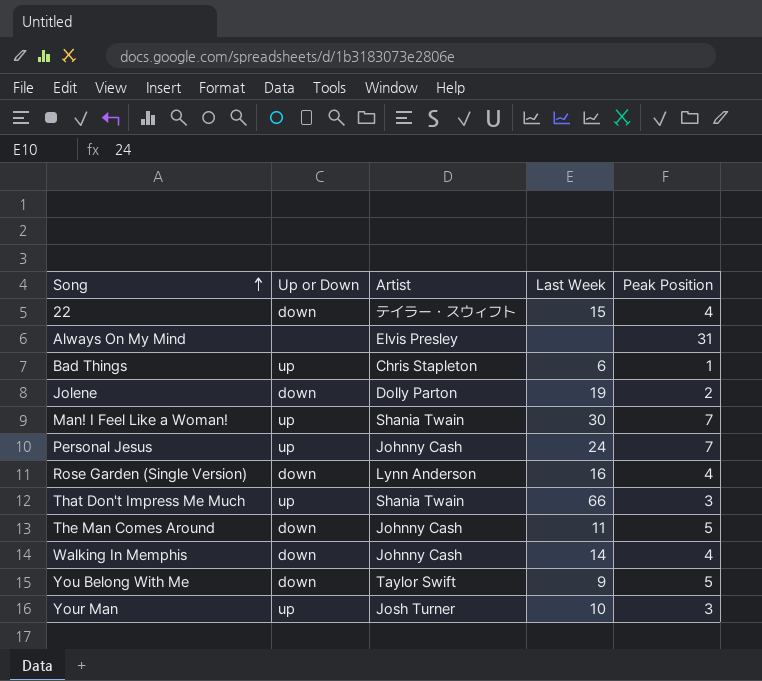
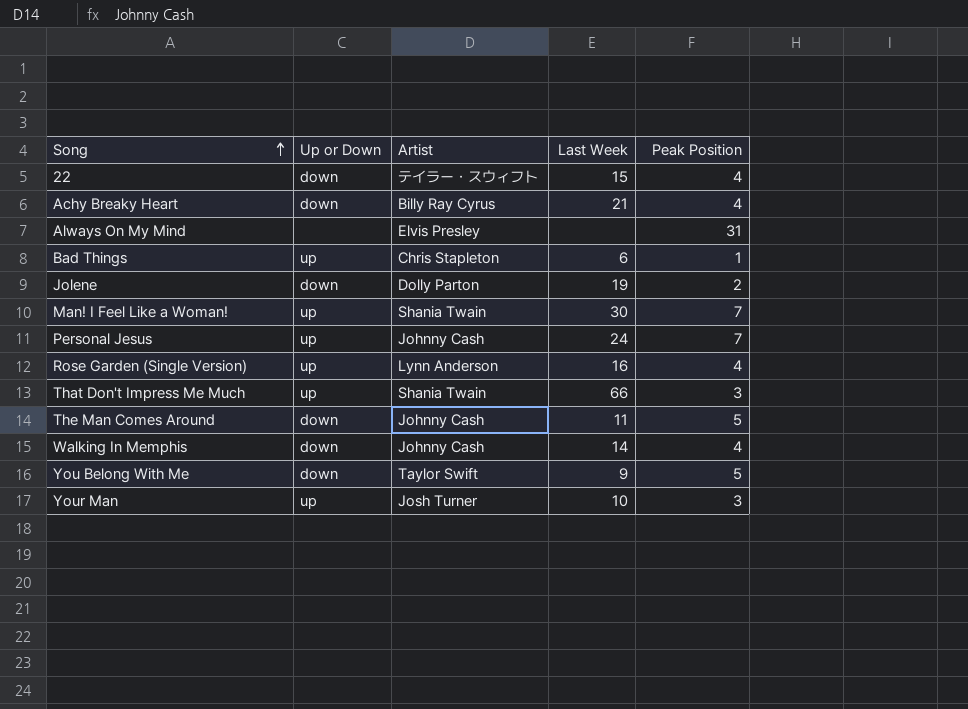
row Achy Breaky Heart: none -> down | Billy Ray Cyrus | 21 | 4
Rose Garden (Single Version) | Up or Down: down -> up

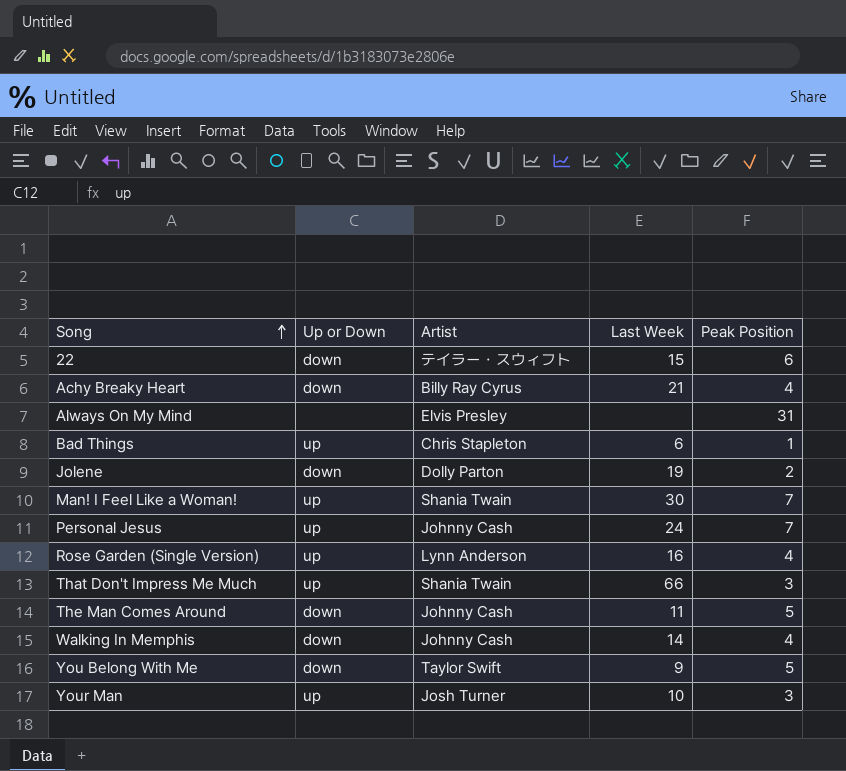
22 | Peak Position: 4 -> 6

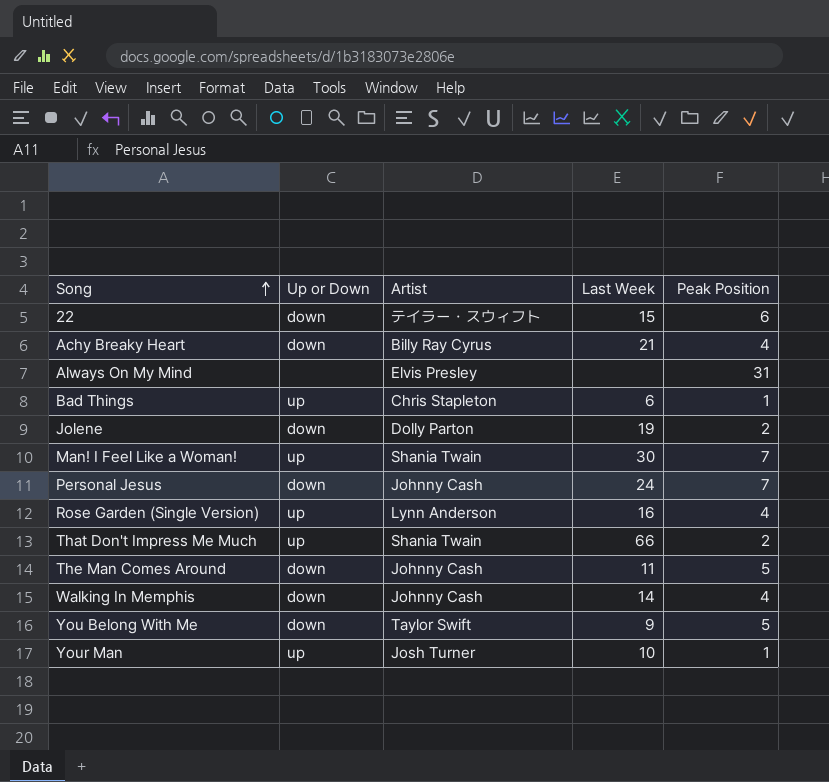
Personal Jesus | Up or Down: up -> down
That Don't Impress Me Much | Peak Position: 3 -> 2
Your Man | Peak Position: 3 -> 1

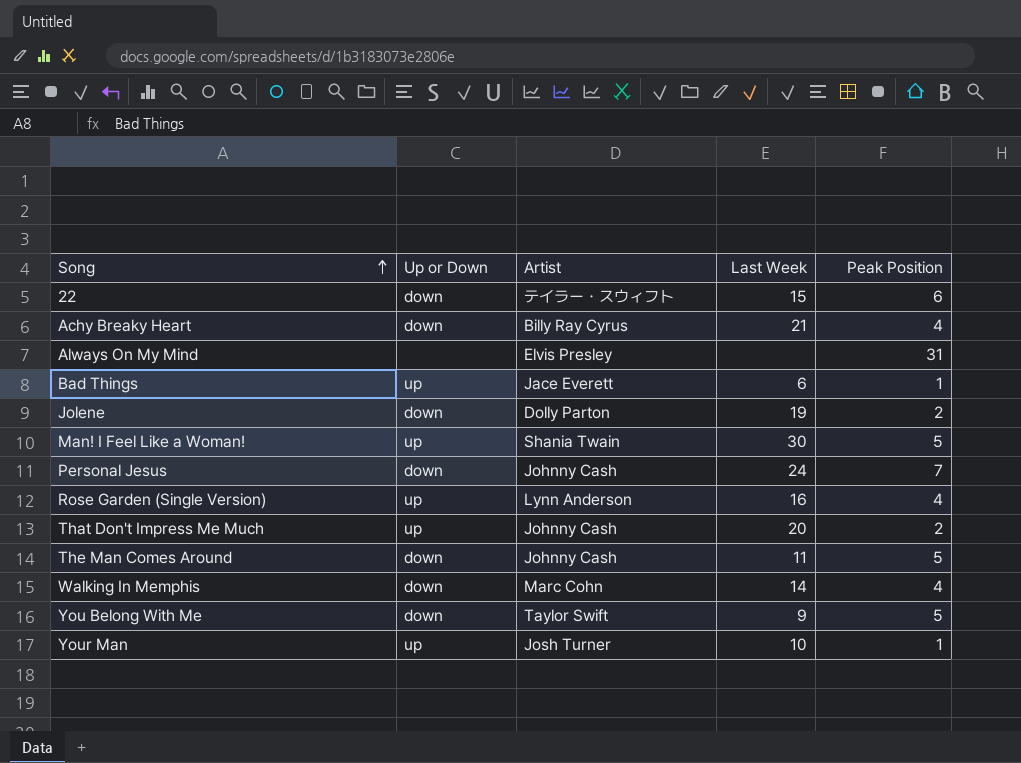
Bad Things | Artist: Chris Stapleton -> Jace Everett
Man! I Feel Like a Woman! | Peak Position: 7 -> 5
That Don't Impress Me Much | Artist: Shania Twain -> Johnny Cash
That Don't Impress Me Much | Last Week: 66 -> 20
Walking In Memphis | Artist: Johnny Cash -> Marc Cohn

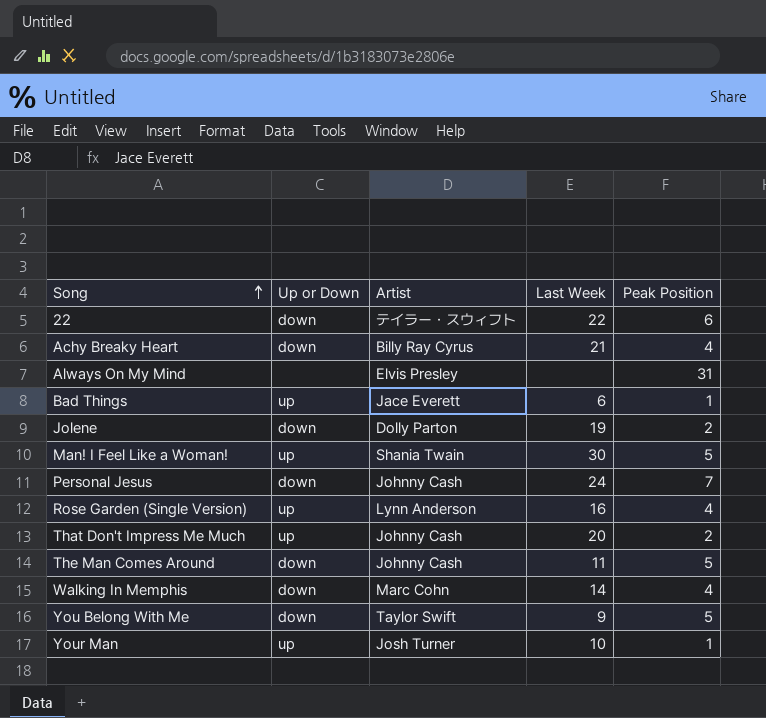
22 | Last Week: 15 -> 22

